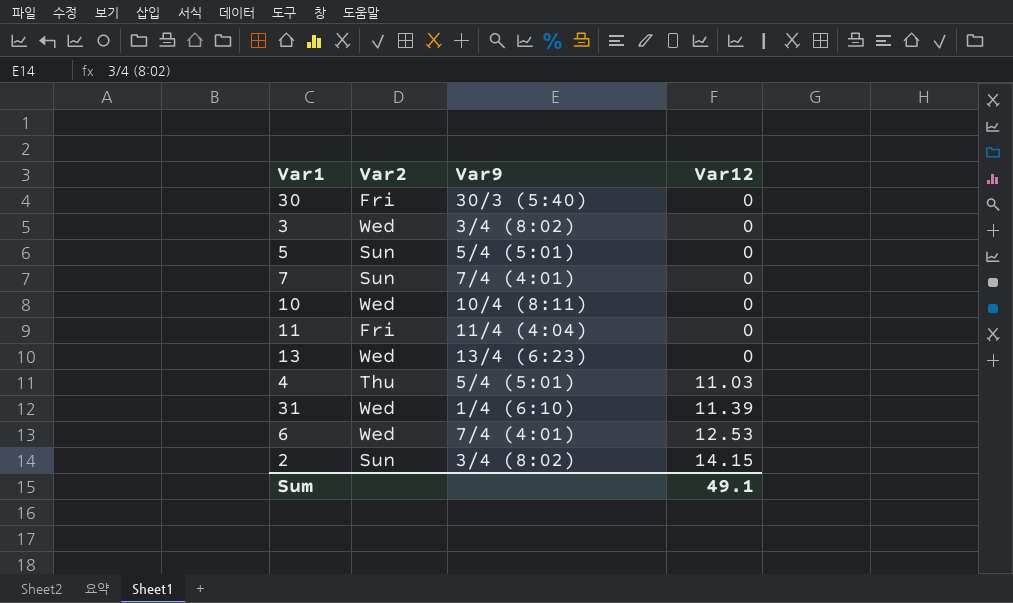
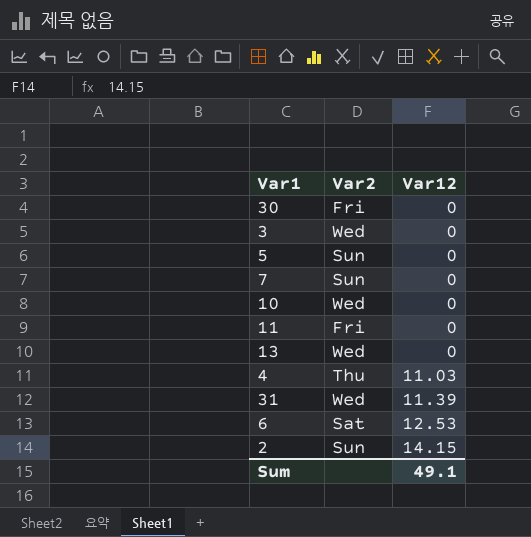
column Var9 | position: 3 -> none
6 | Var2: Wed -> Sat

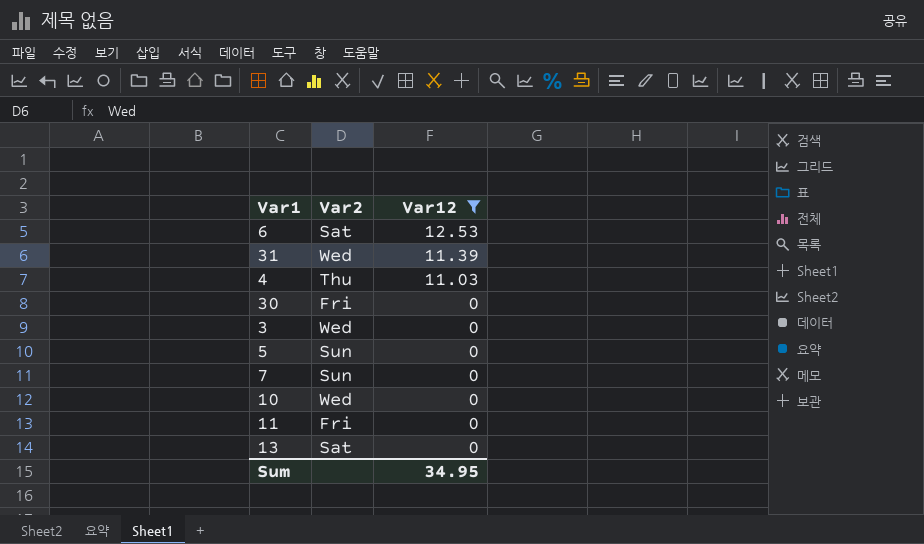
filter: none -> Var12 != 14.15
row order: Var12 ascending -> Var12 descending
13 | Var2: Wed -> Sat
Sum | Var12: 49.1 -> 34.95

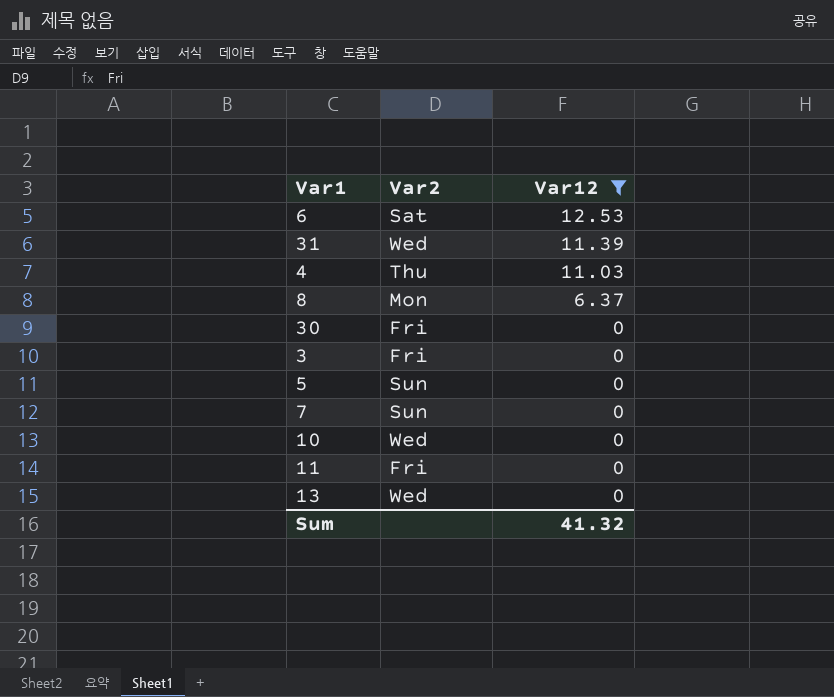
row 8: none -> Mon | 6.37
3 | Var2: Wed -> Fri
13 | Var2: Sat -> Wed
Sum | Var12: 34.95 -> 41.32

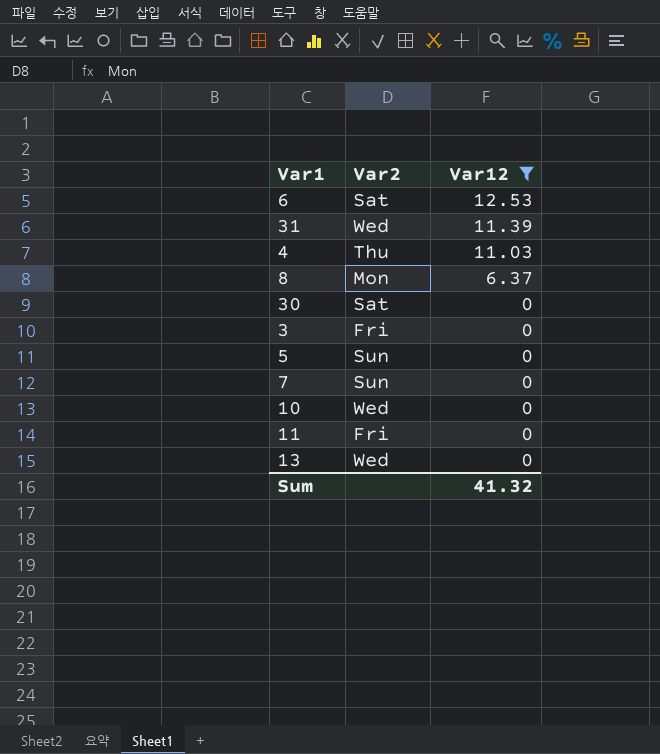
30 | Var2: Fri -> Sat

